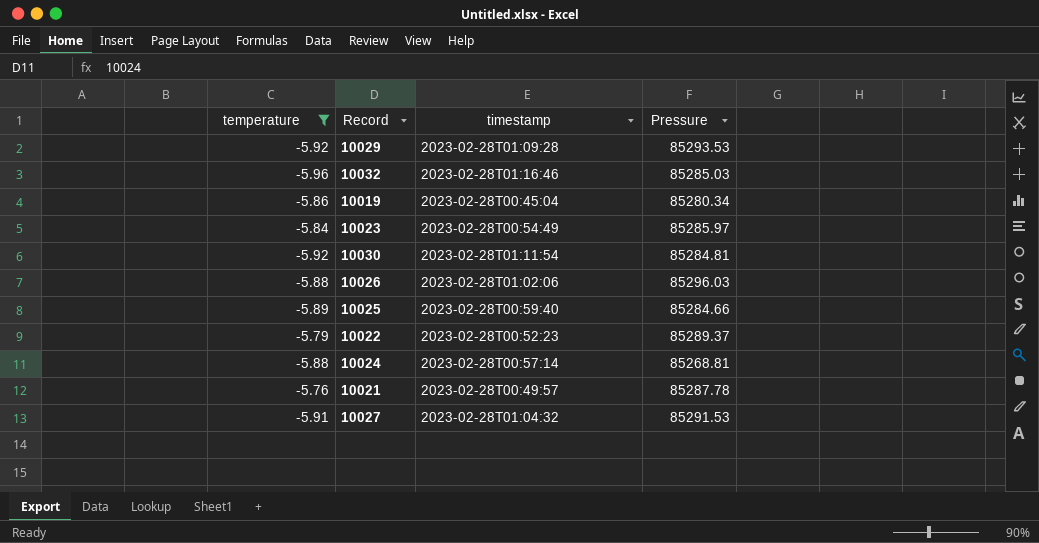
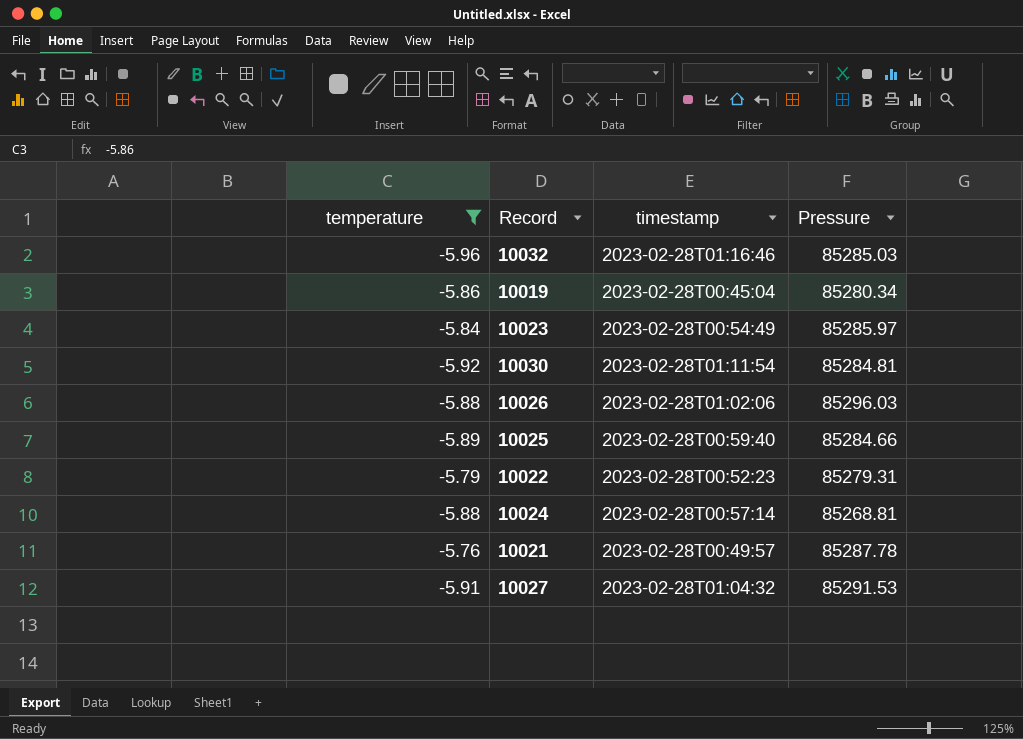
row 10029: -5.92 | 2023-02-28T01:09:28 | 85293.53 -> none
10022 | Pressure: 85289.37 -> 85279.31

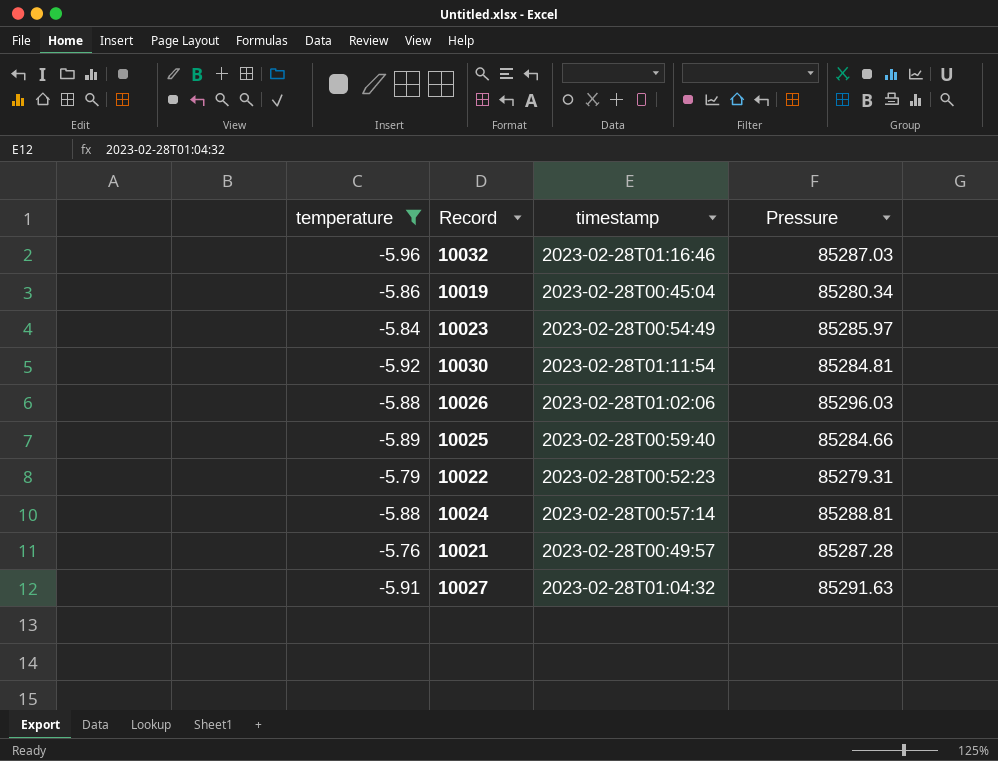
10032 | Pressure: 85285.03 -> 85287.03
10024 | Pressure: 85268.81 -> 85288.81
10021 | Pressure: 85287.78 -> 85287.28
10027 | Pressure: 85291.53 -> 85291.63

